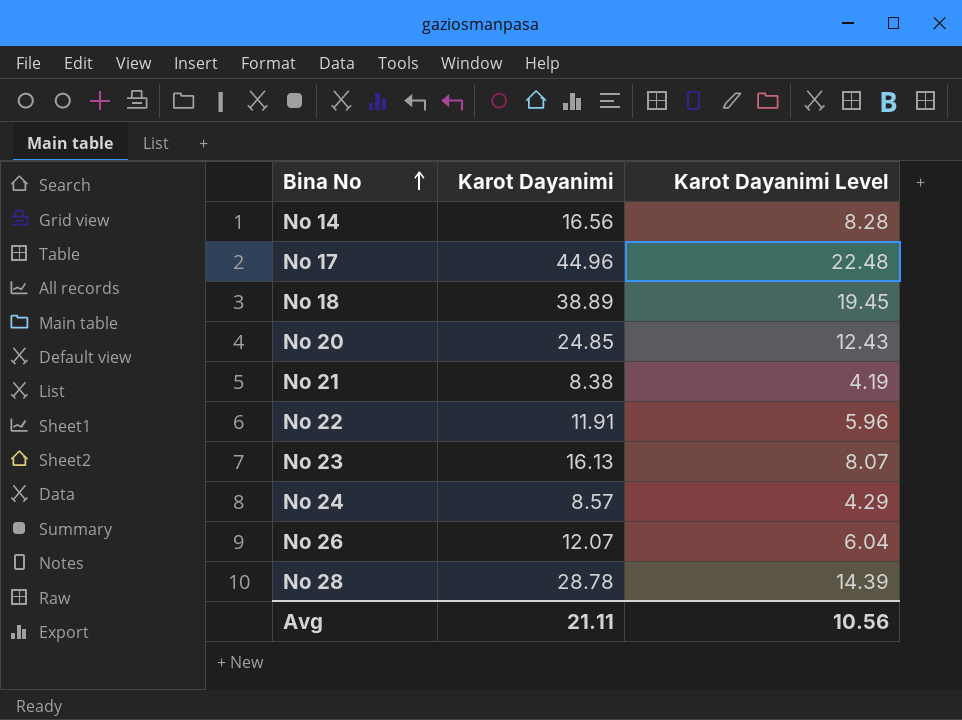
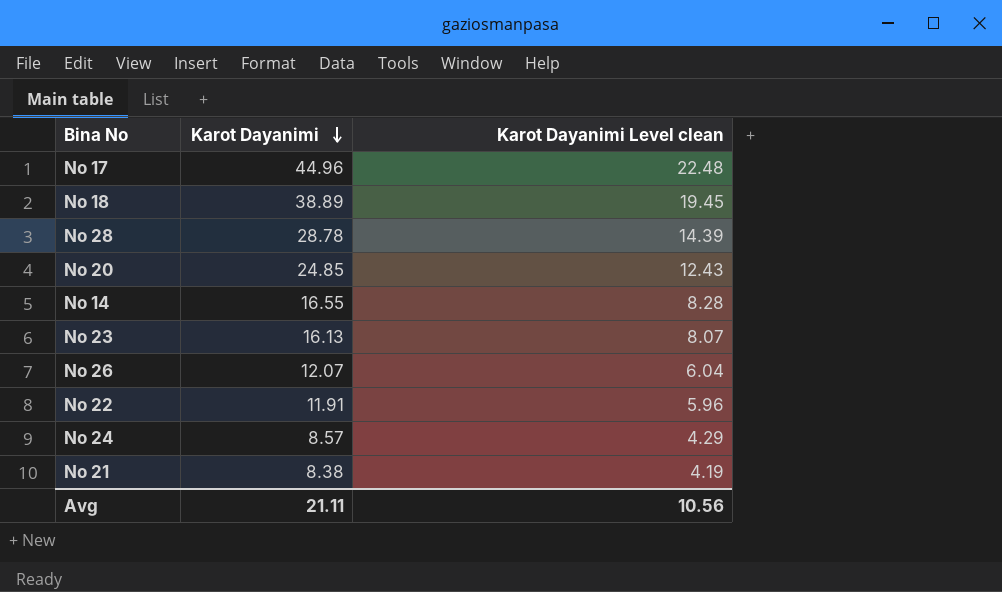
row order: Bina No ascending -> Karot Dayanimi descending
column name: Karot Dayanimi Level -> Karot Dayanimi Level clean
No 14 | Karot Dayanimi: 16.56 -> 16.55

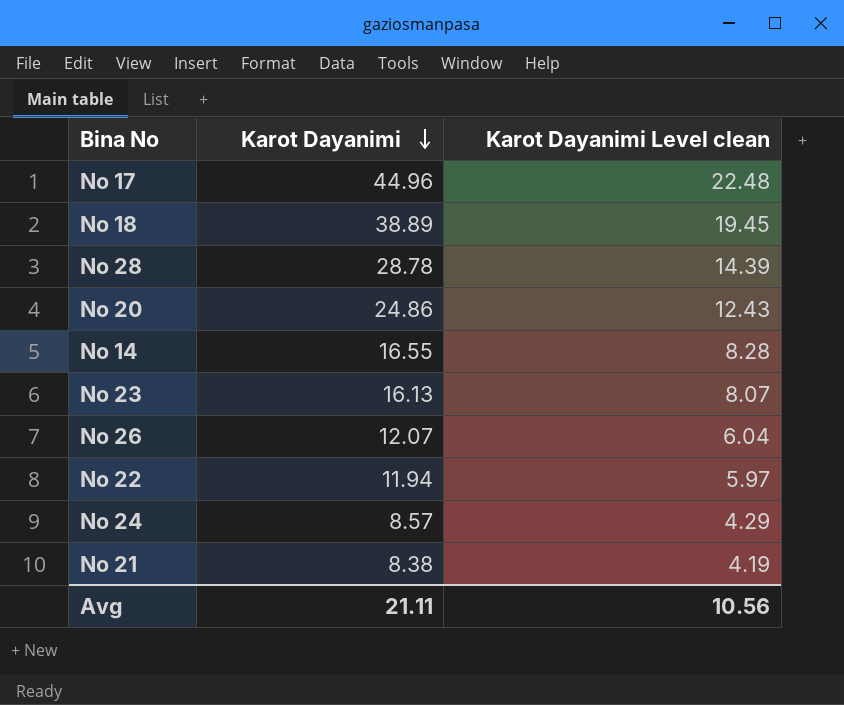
No 20 | Karot Dayanimi: 24.85 -> 24.86
No 22 | Karot Dayanimi: 11.91 -> 11.94
No 22 | Karot Dayanimi Level clean: 5.96 -> 5.97

